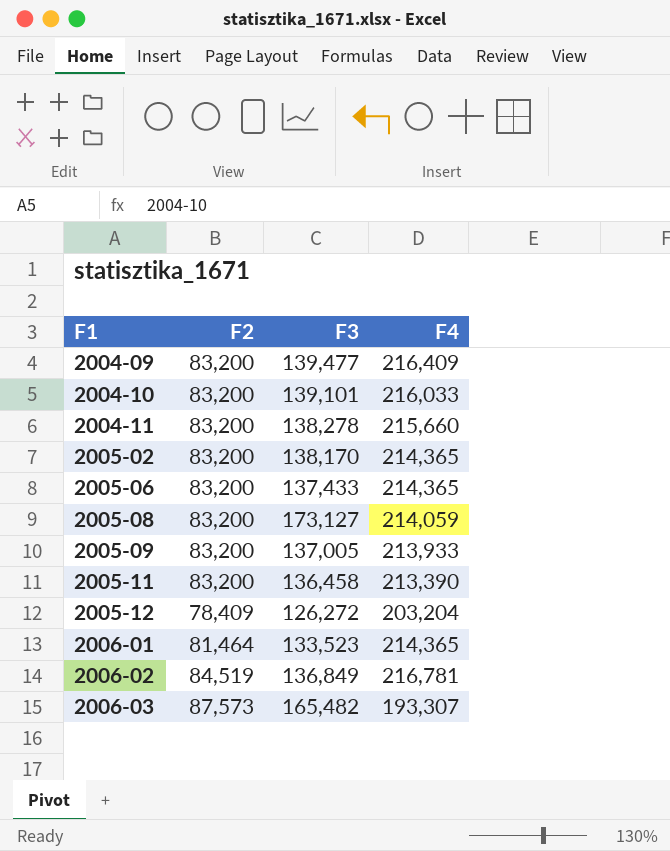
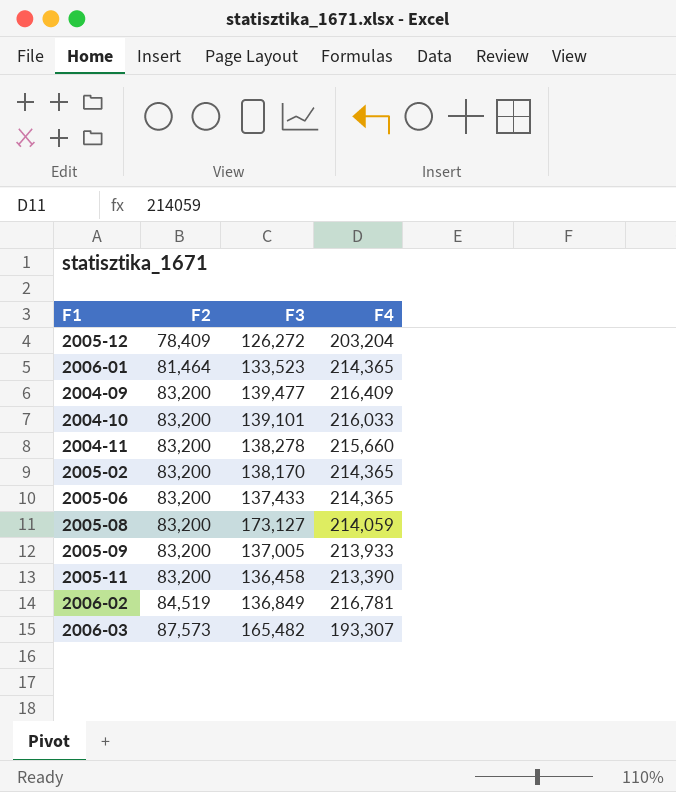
row order: F1 ascending -> F2 ascending

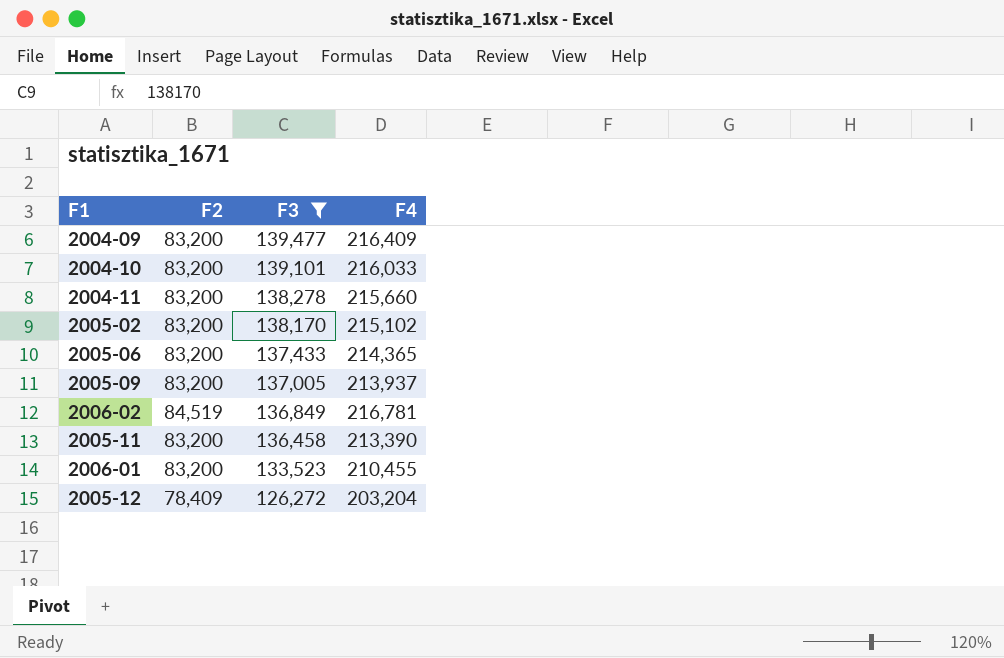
filter: none -> F3 <= 139,477
row order: F2 ascending -> F3 descending
2005-02 | F4: 214,365 -> 215,102
2005-09 | F4: 213,933 -> 213,937
2006-01 | F2: 81,464 -> 83,200
2006-01 | F4: 214,365 -> 210,455

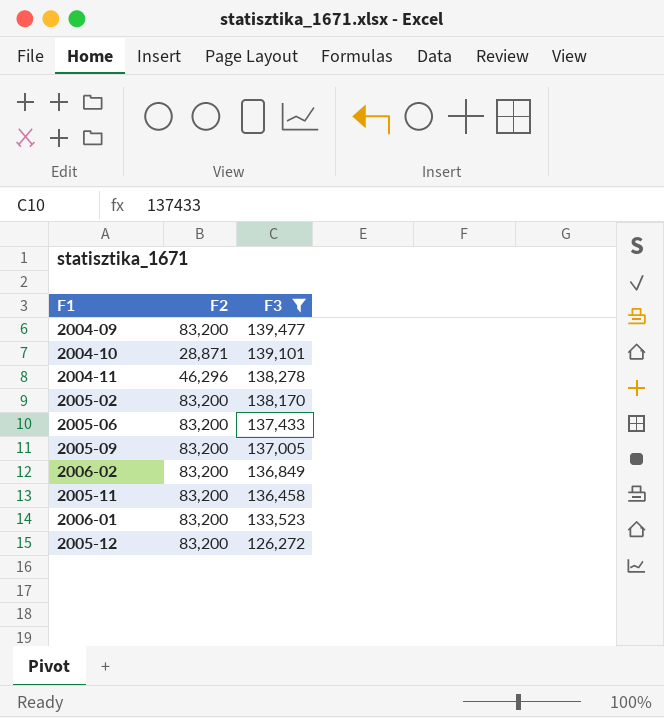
column F4 | position: 4 -> none
2004-10 | F2: 83,200 -> 28,871
2004-11 | F2: 83,200 -> 46,296
2006-02 | F2: 84,519 -> 83,200
2005-12 | F2: 78,409 -> 83,200

